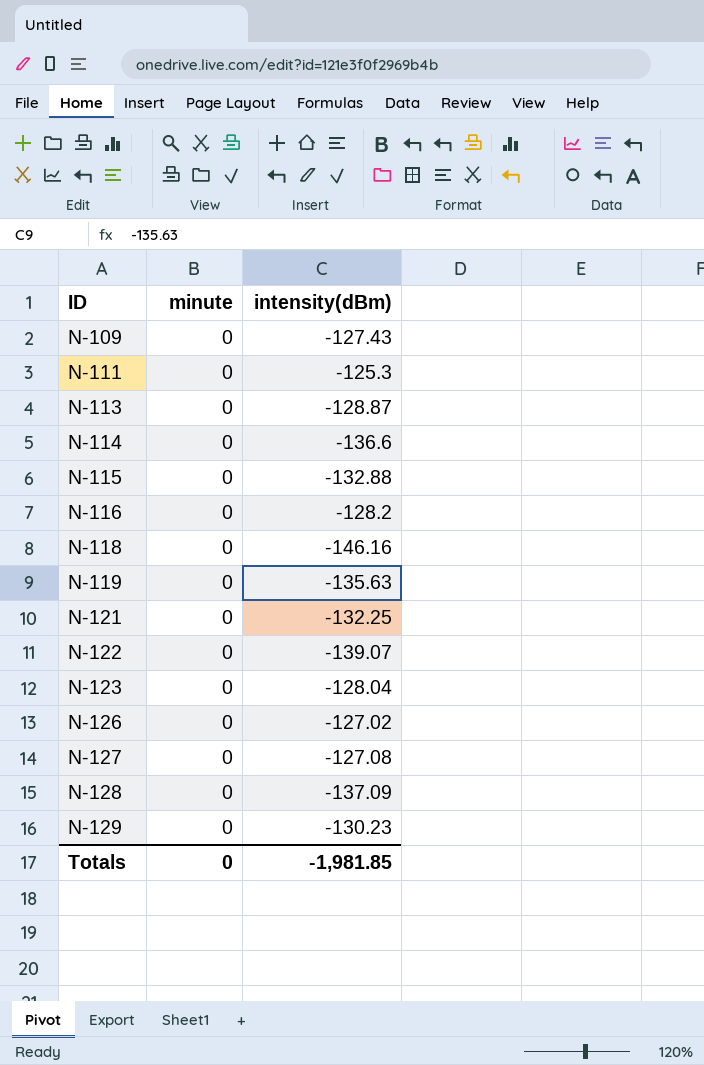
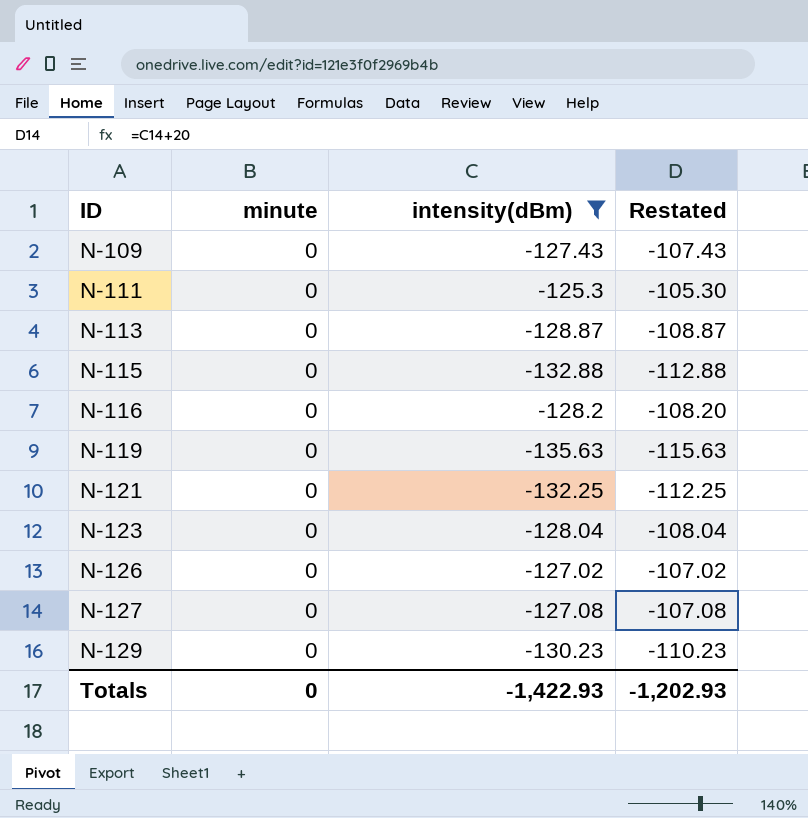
filter: none -> intensity(dBm) >= -135.63
column Restated | formula: none -> [intensity(dBm)] + 20
Totals | intensity(dBm): -1,981.85 -> -1,422.93

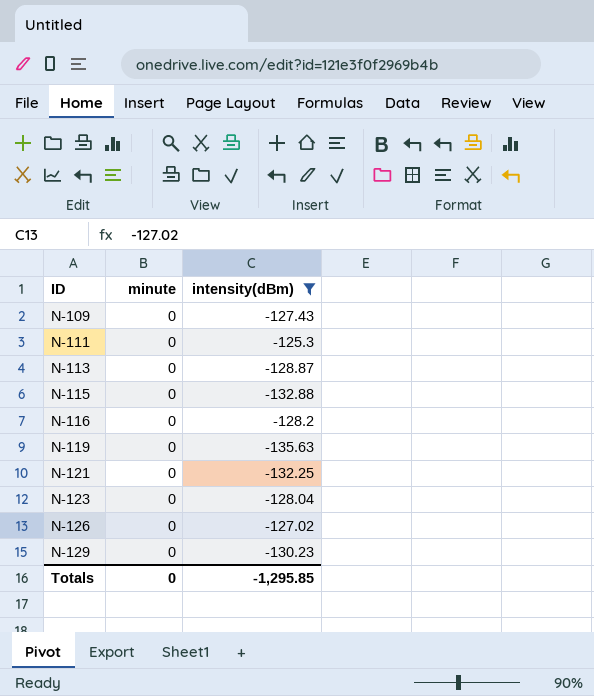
column Restated | formula: [intensity(dBm)] + 20 -> none
row N-127: 0 | -127.08 | -107.08 -> none
Totals | intensity(dBm): -1,422.93 -> -1,295.85

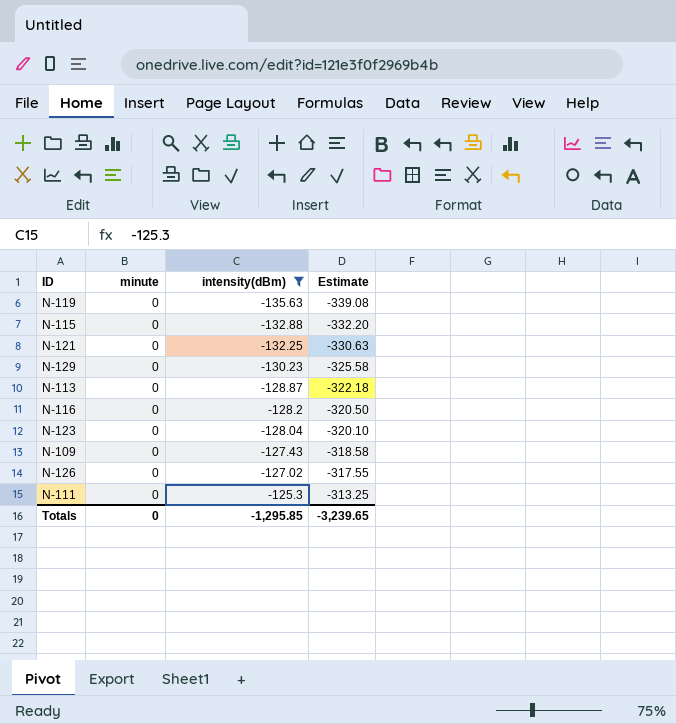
row order: ID ascending -> intensity(dBm) ascending
column Estimate | formula: none -> [intensity(dBm)] * 2.5

